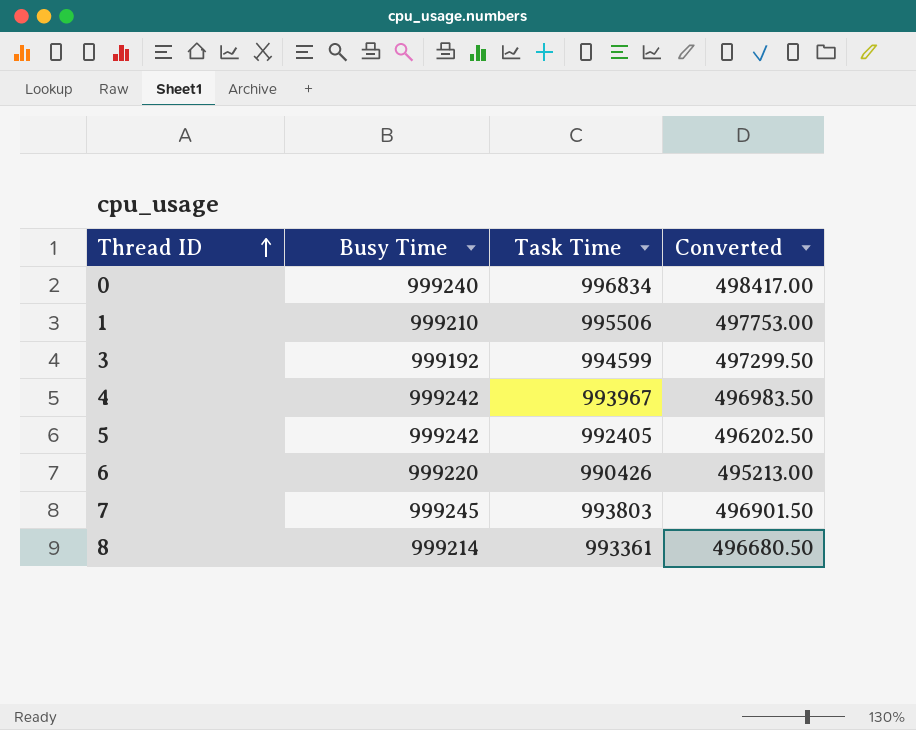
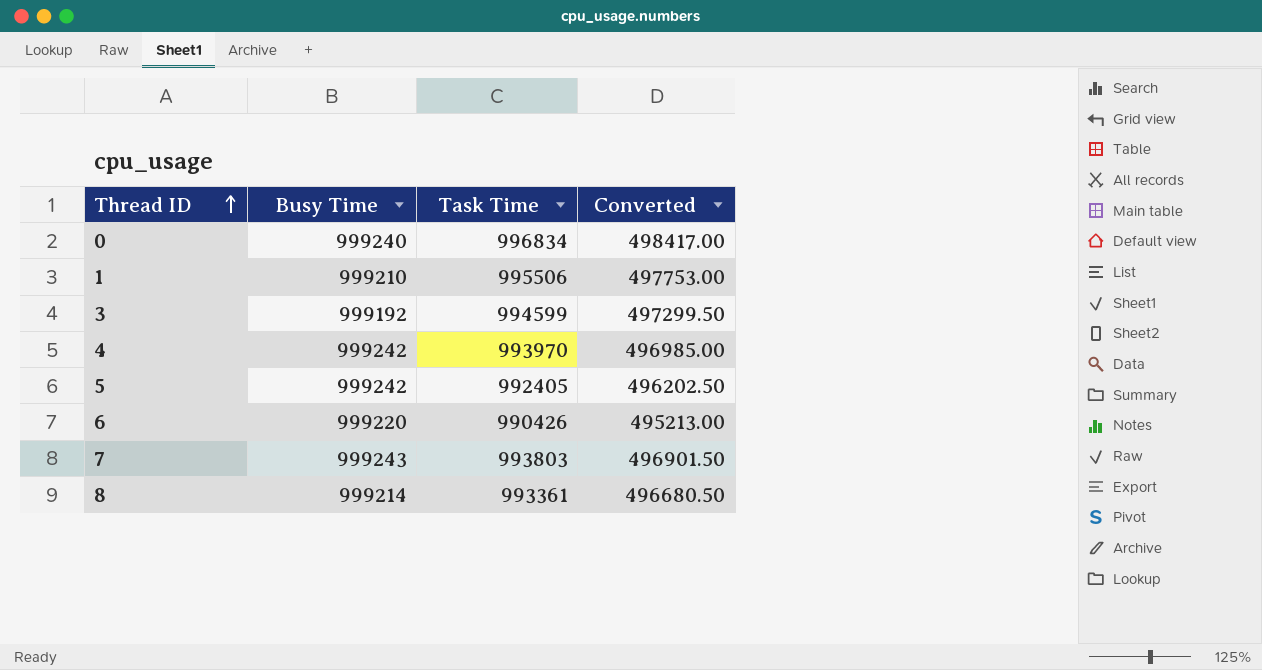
4 | Task Time: 993967 -> 993970
4 | Converted: 496983.50 -> 496985.00
7 | Busy Time: 999245 -> 999243

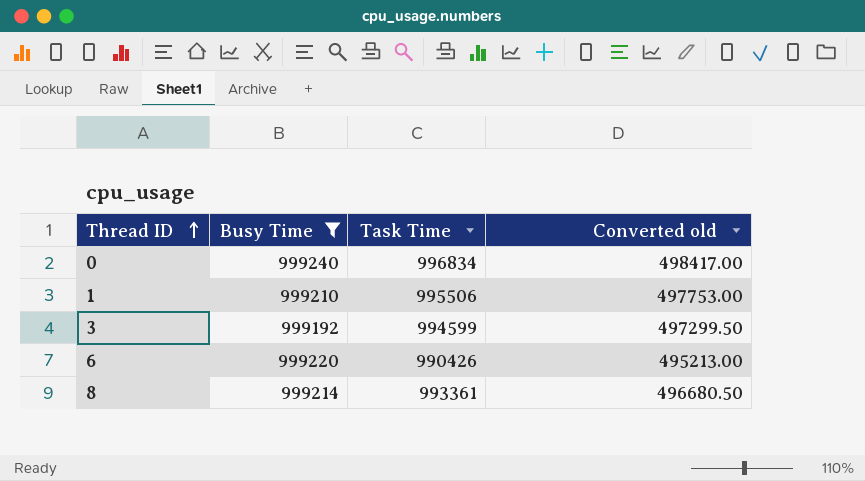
filter: none -> Busy Time <= 999240
column name: Converted -> Converted old

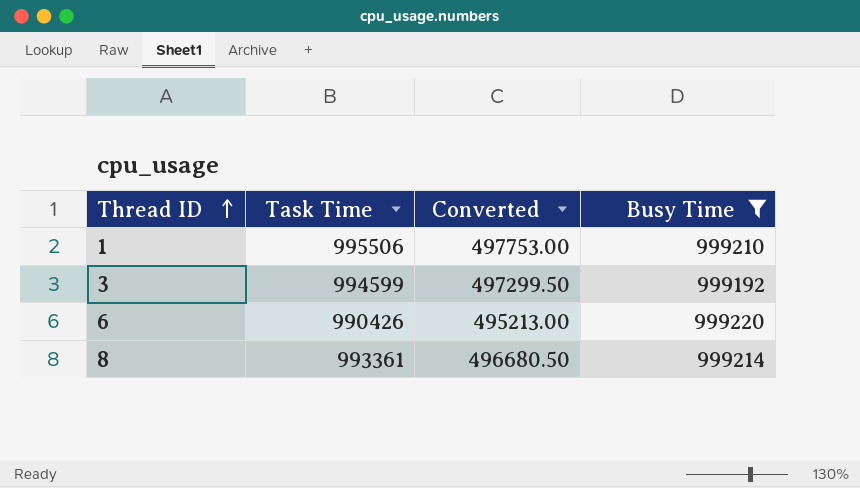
column name: Converted old -> Converted
column Busy Time | position: 2 -> 4
row 0: 999240 | 996834 | 498417.00 -> none

